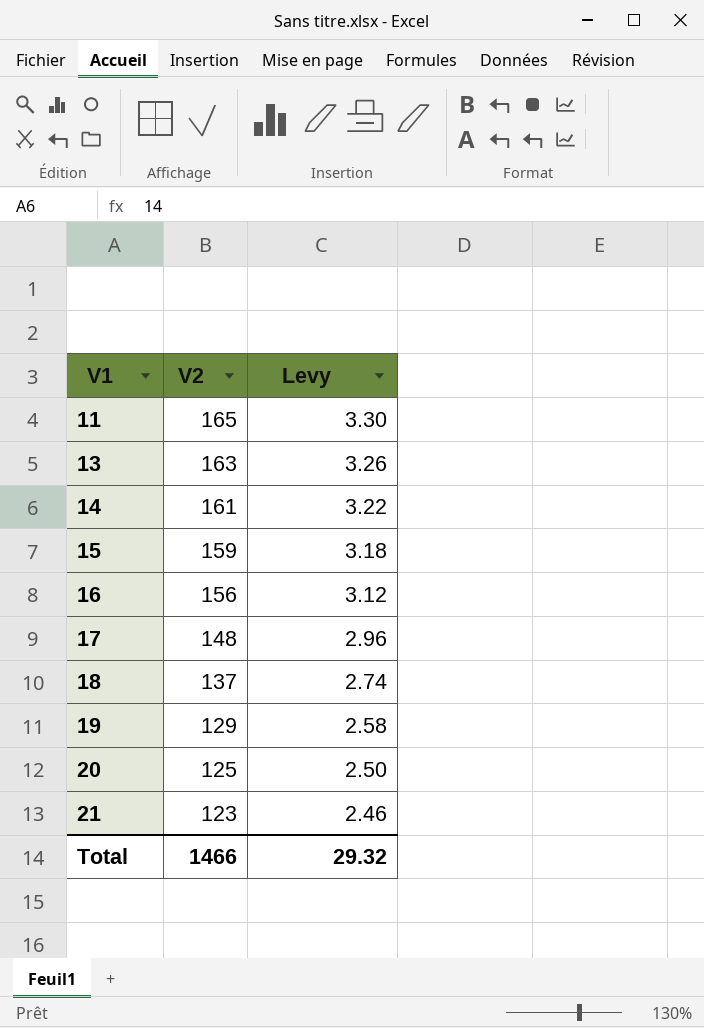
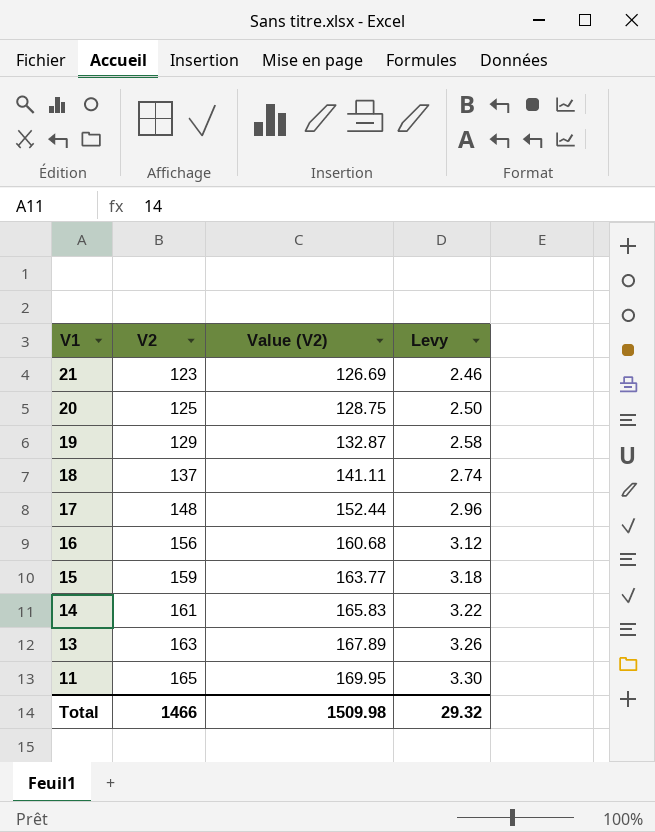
row order: V1 ascending -> V1 descending
column Value (V2) | formula: none -> [V2] * 1.03

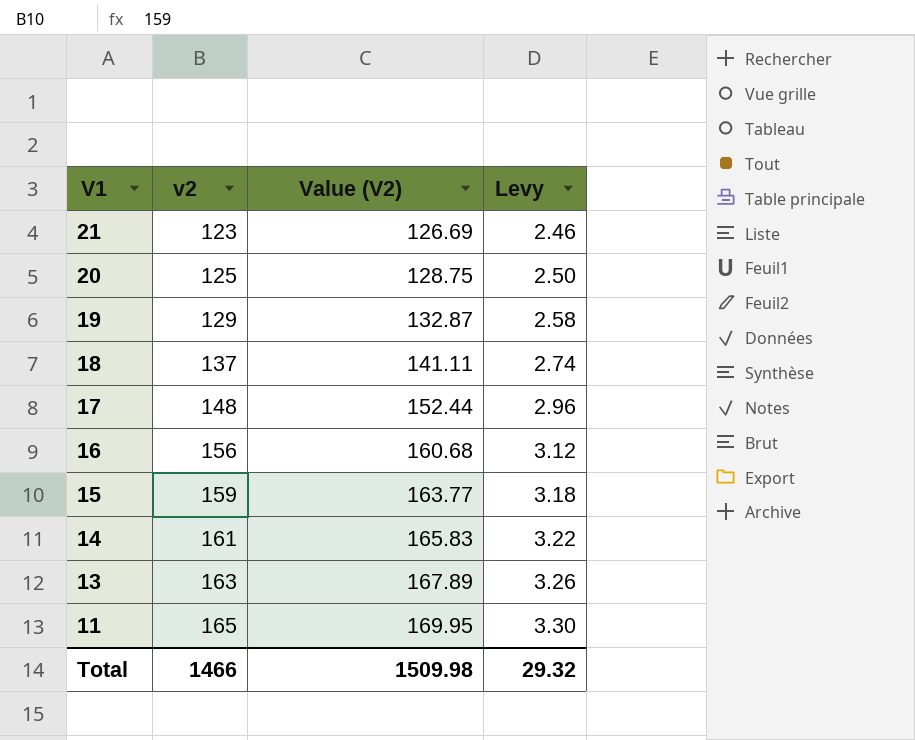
column name: V2 -> v2

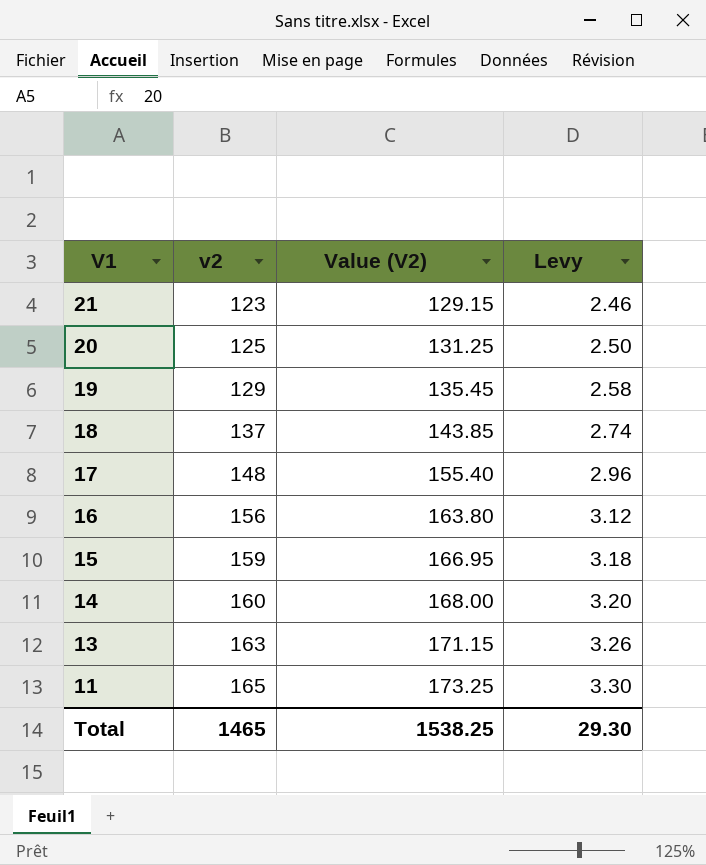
column Value (V2) | formula: [v2] * 1.03 -> [v2] * 1.05
14 | v2: 161 -> 160
14 | Levy: 3.22 -> 3.20
Total | v2: 1466 -> 1465
Total | Value (V2): 1509.98 -> 1538.25
Total | Levy: 29.32 -> 29.30

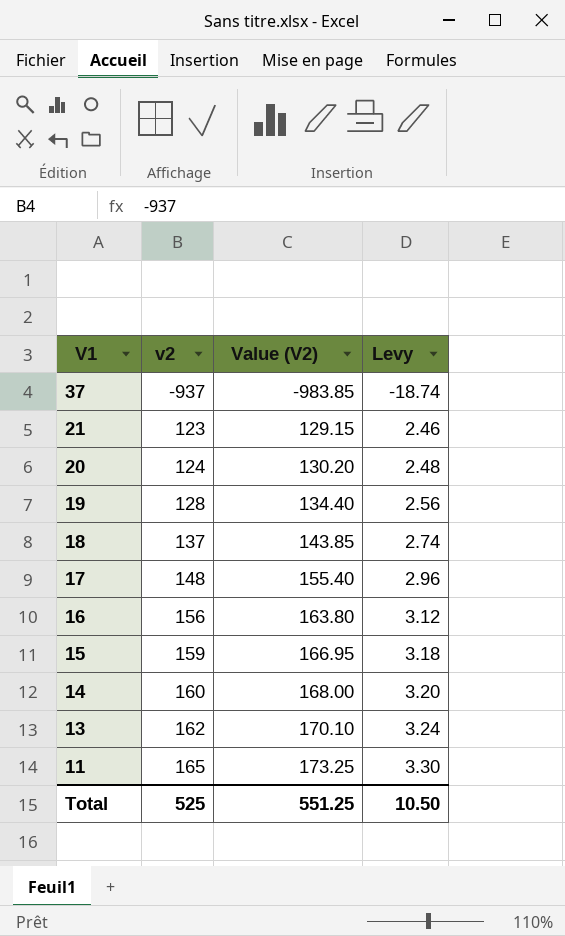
row 37: none -> -937 | -983.85 | -18.74
20 | v2: 125 -> 124
20 | Value (V2): 131.25 -> 130.20
20 | Levy: 2.50 -> 2.48
19 | v2: 129 -> 128
19 | Value (V2): 135.45 -> 134.40
19 | Levy: 2.58 -> 2.56
13 | v2: 163 -> 162
13 | Value (V2): 171.15 -> 170.10
13 | Levy: 3.26 -> 3.24
Total | v2: 1465 -> 525
Total | Value (V2): 1538.25 -> 551.25
Total | Levy: 29.30 -> 10.50

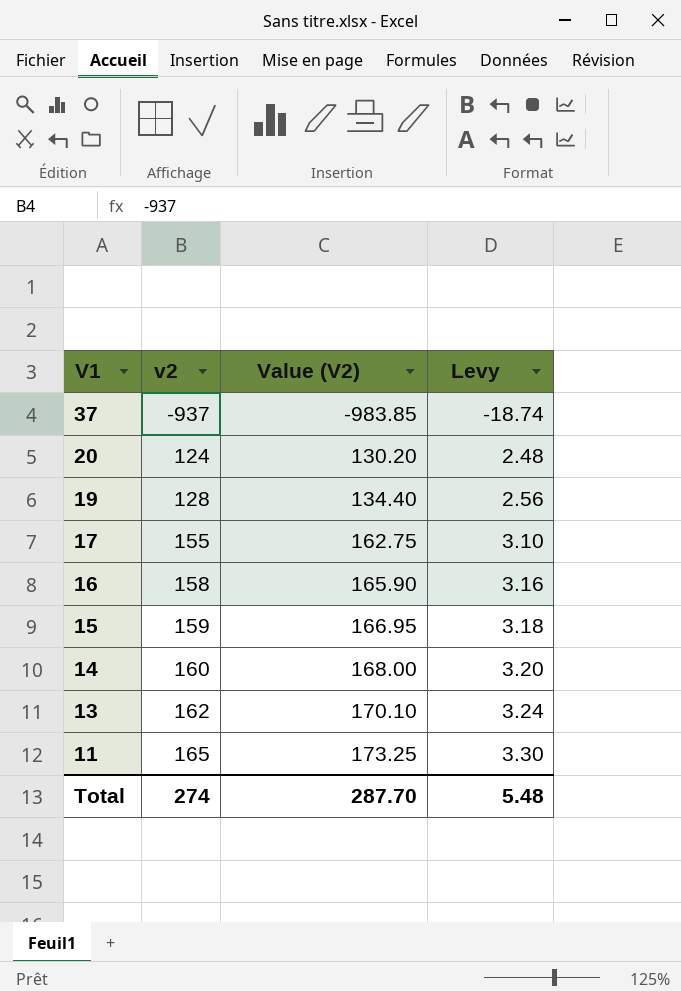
row 21: 123 | 129.15 | 2.46 -> none
row 18: 137 | 143.85 | 2.74 -> none
17 | v2: 148 -> 155
17 | Value (V2): 155.40 -> 162.75
17 | Levy: 2.96 -> 3.10
16 | v2: 156 -> 158
16 | Value (V2): 163.80 -> 165.90
16 | Levy: 3.12 -> 3.16
Total | v2: 525 -> 274
Total | Value (V2): 551.25 -> 287.70
Total | Levy: 10.50 -> 5.48

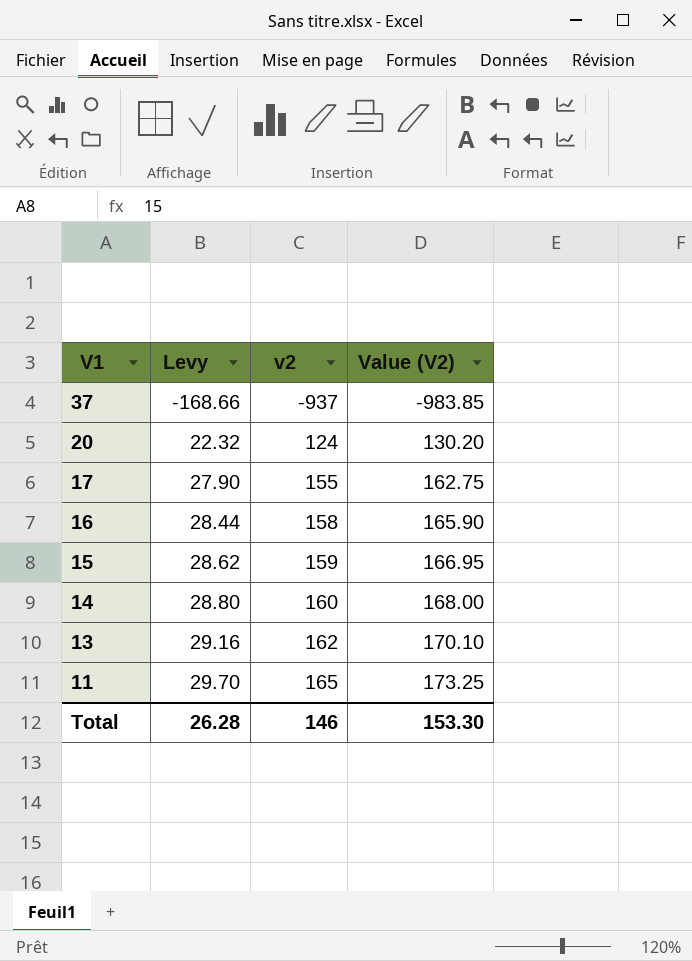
column Levy | formula: [v2] * 0.02 -> [v2] * 0.18
column Levy | position: 4 -> 2
row 19: 128 | 134.40 | 2.56 -> none
Total | Levy: 5.48 -> 26.28
Total | v2: 274 -> 146
Total | Value (V2): 287.70 -> 153.30

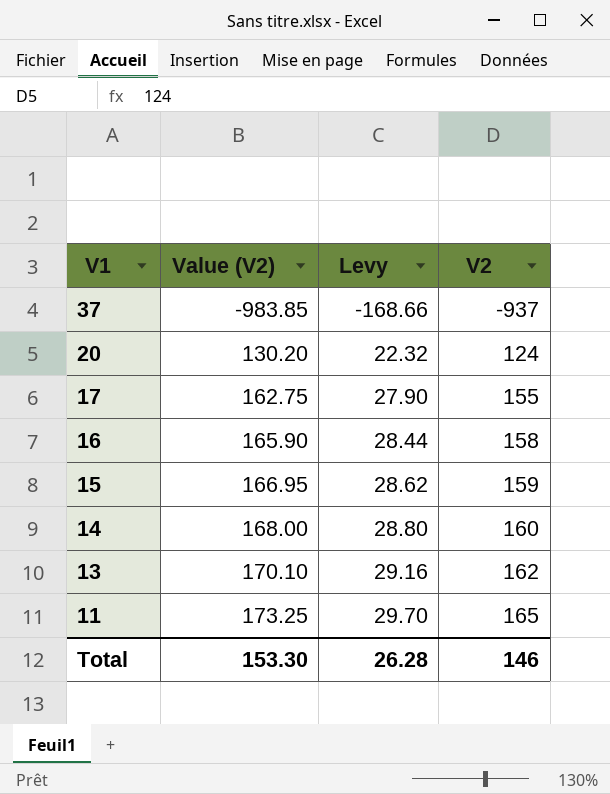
column Value (V2) | position: 4 -> 2
column name: v2 -> V2

